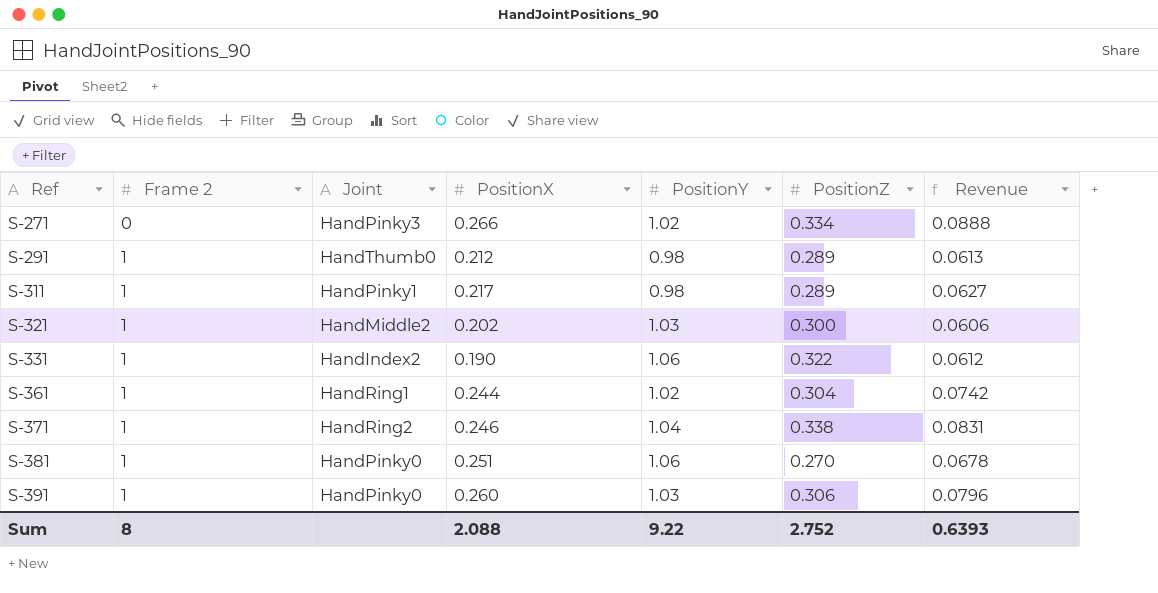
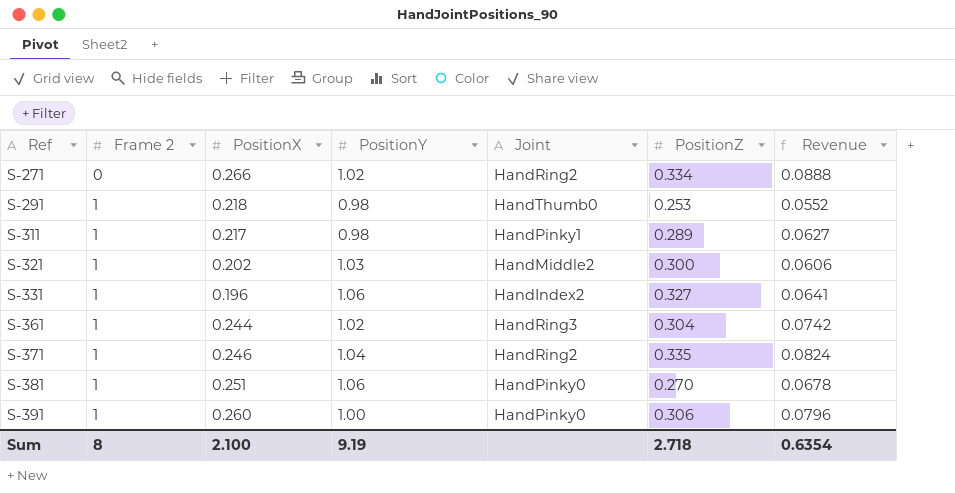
column Joint | position: 3 -> 5
S-271 | Joint: HandPinky3 -> HandRing2
S-291 | PositionX: 0.212 -> 0.218
S-291 | PositionZ: 0.289 -> 0.253
S-291 | Revenue: 0.0613 -> 0.0552
S-331 | PositionX: 0.190 -> 0.196
S-331 | PositionZ: 0.322 -> 0.327
S-331 | Revenue: 0.0612 -> 0.0641
S-361 | Joint: HandRing1 -> HandRing3
S-371 | PositionZ: 0.338 -> 0.335
S-371 | Revenue: 0.0831 -> 0.0824
S-391 | PositionY: 1.03 -> 1.00
Sum | PositionX: 2.088 -> 2.100
Sum | PositionY: 9.22 -> 9.19
Sum | PositionZ: 2.752 -> 2.718
Sum | Revenue: 0.6393 -> 0.6354

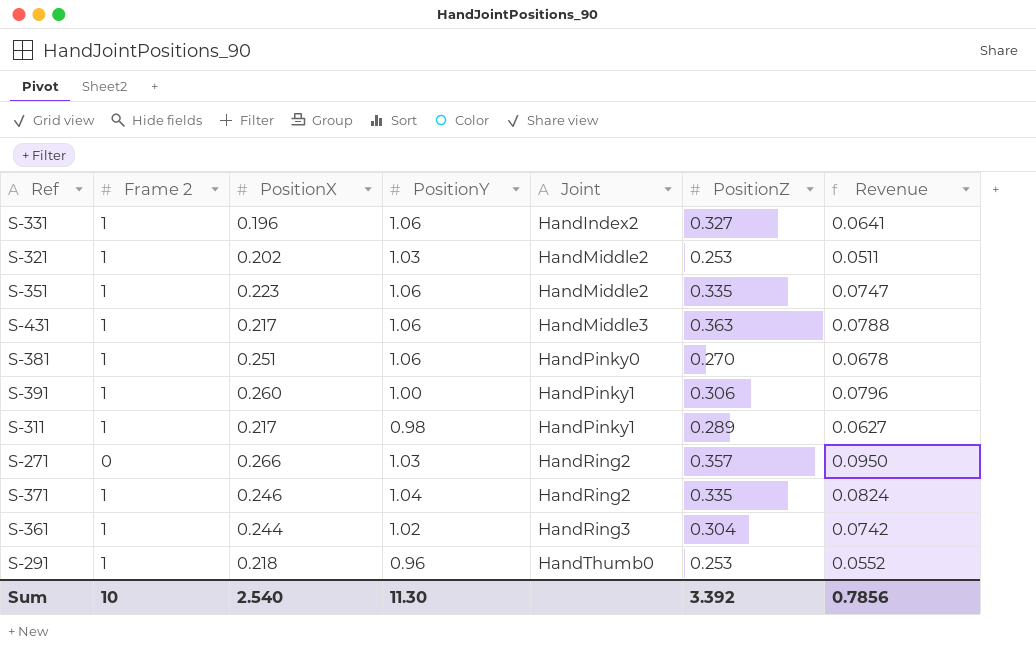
row order: Ref ascending -> Joint ascending
S-321 | PositionZ: 0.300 -> 0.253
S-321 | Revenue: 0.0606 -> 0.0511
row S-351: none -> 1 | 0.223 | 1.06 | HandMiddle2 | 0.335 | 0.0747
row S-431: none -> 1 | 0.217 | 1.06 | HandMiddle3 | 0.363 | 0.0788
S-391 | Joint: HandPinky0 -> HandPinky1
S-271 | PositionY: 1.02 -> 1.03
S-271 | PositionZ: 0.334 -> 0.357
S-271 | Revenue: 0.0888 -> 0.0950
S-291 | PositionY: 0.98 -> 0.96
Sum | Frame 2: 8 -> 10
Sum | PositionX: 2.100 -> 2.540
Sum | PositionY: 9.19 -> 11.30
Sum | PositionZ: 2.718 -> 3.392
Sum | Revenue: 0.6354 -> 0.7856

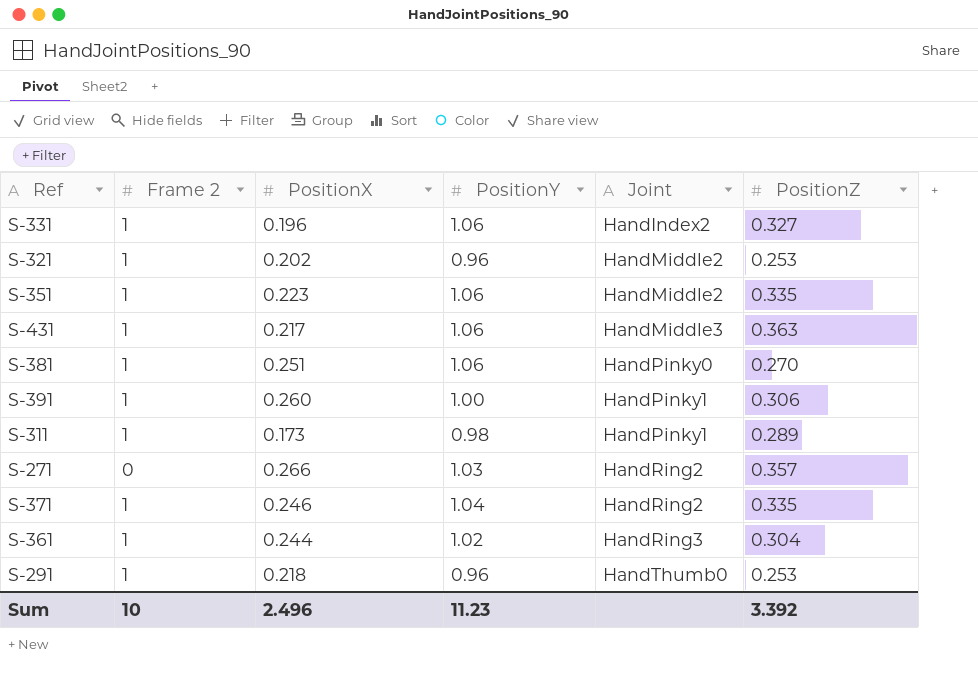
column Revenue | formula: [PositionX] * [PositionZ] -> none
S-321 | PositionY: 1.03 -> 0.96
S-311 | PositionX: 0.217 -> 0.173
Sum | PositionX: 2.540 -> 2.496
Sum | PositionY: 11.30 -> 11.23

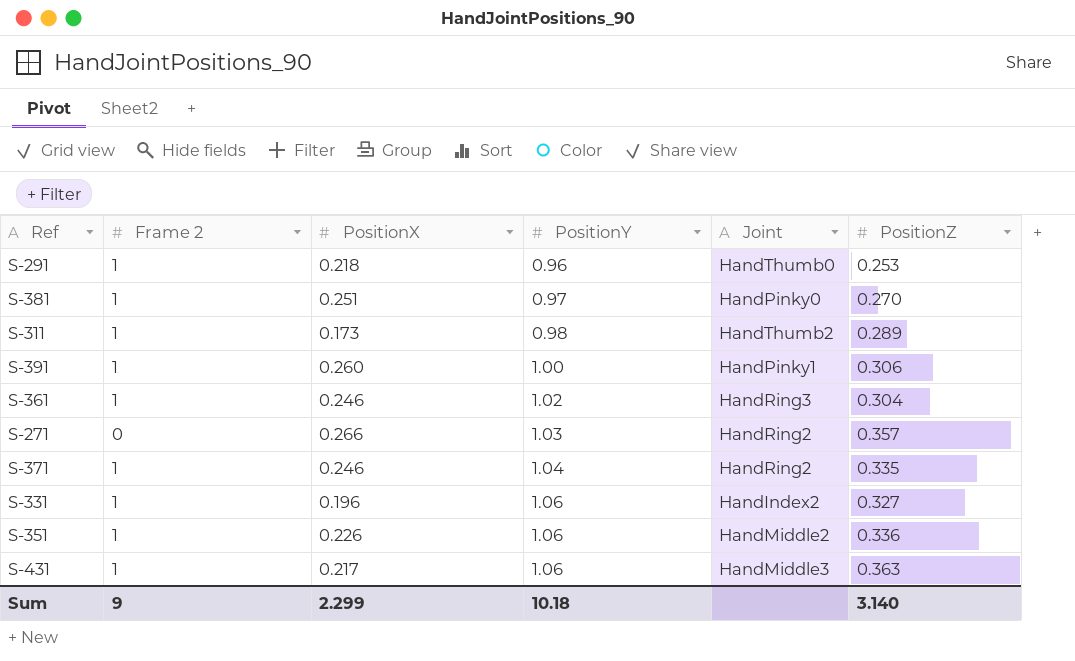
row order: Joint ascending -> PositionY ascending
row S-321: 1 | 0.202 | 0.96 | HandMiddle2 | 0.253 -> none
S-381 | PositionY: 1.06 -> 0.97
S-311 | Joint: HandPinky1 -> HandThumb2
S-361 | PositionX: 0.244 -> 0.246
S-351 | PositionX: 0.223 -> 0.226
S-351 | PositionZ: 0.335 -> 0.336
Sum | Frame 2: 10 -> 9
Sum | PositionX: 2.496 -> 2.299
Sum | PositionY: 11.23 -> 10.18
Sum | PositionZ: 3.392 -> 3.140

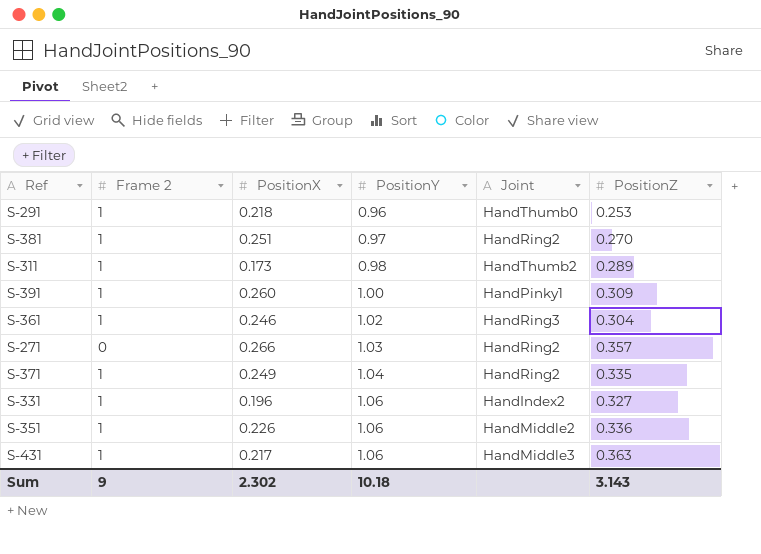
S-381 | Joint: HandPinky0 -> HandRing2
S-391 | PositionZ: 0.306 -> 0.309
S-371 | PositionX: 0.246 -> 0.249
Sum | PositionX: 2.299 -> 2.302
Sum | PositionZ: 3.140 -> 3.143

